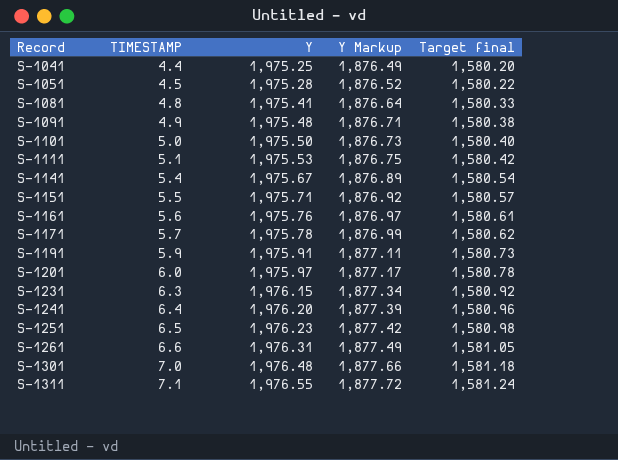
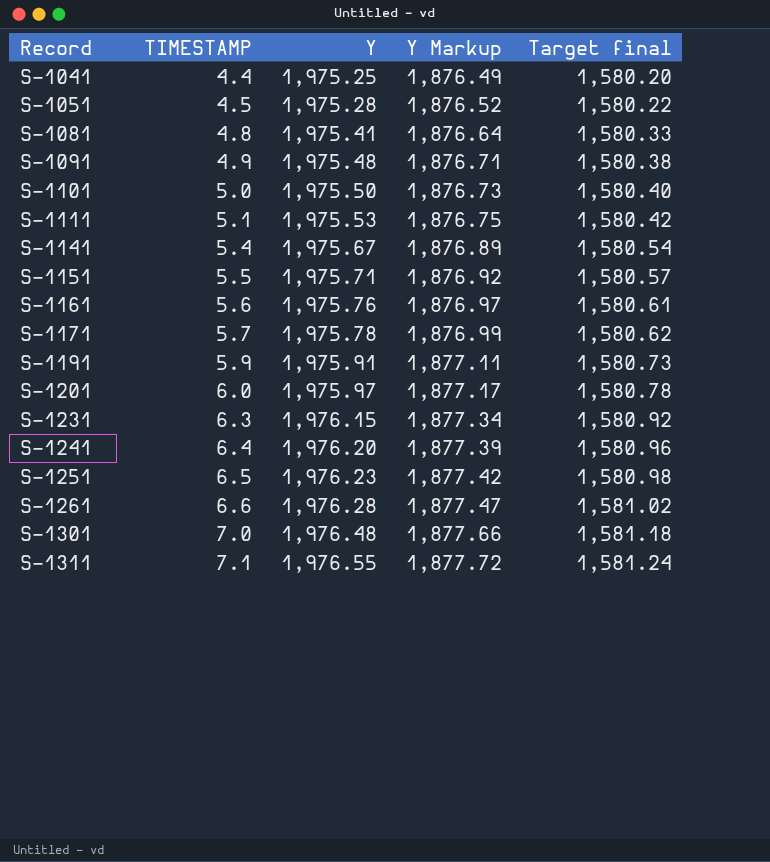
S-1261 | Y: 1,976.31 -> 1,976.28
S-1261 | Y Markup: 1,877.49 -> 1,877.47
S-1261 | Target final: 1,581.05 -> 1,581.02

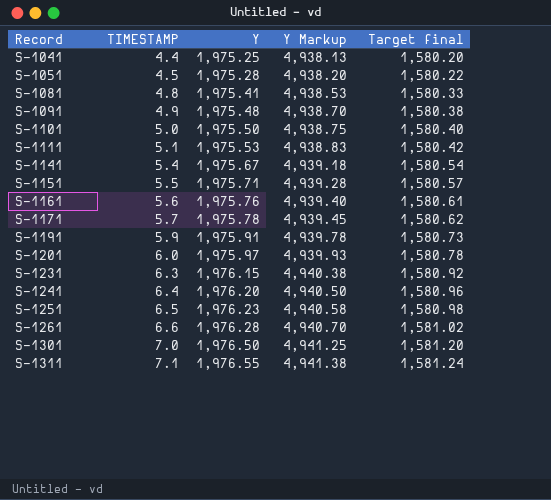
column Y Markup | formula: [Y] * 0.95 -> [Y] * 2.5
S-1301 | Y: 1,976.48 -> 1,976.50
S-1301 | Target final: 1,581.18 -> 1,581.20

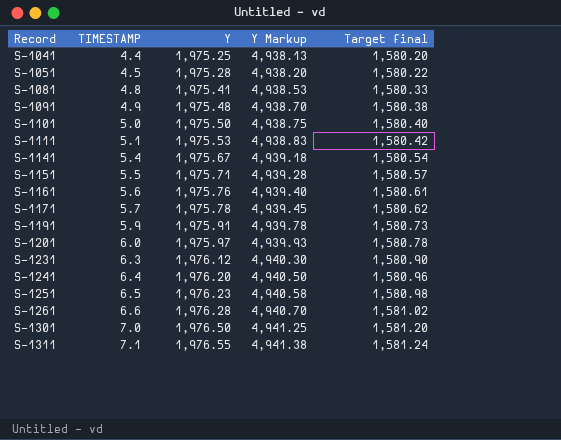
S-1231 | Y: 1,976.15 -> 1,976.12
S-1231 | Y Markup: 4,940.38 -> 4,940.30
S-1231 | Target final: 1,580.92 -> 1,580.90

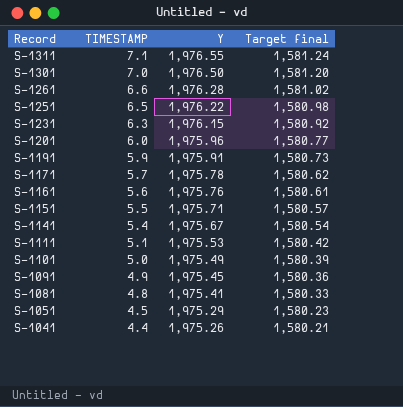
row order: Record ascending -> Record descending
column Y Markup | formula: [Y] * 2.5 -> none
row S-1241: 6.4 | 1,976.20 | 4,940.50 | 1,580.96 -> none
S-1251 | Y: 1,976.23 -> 1,976.22
S-1231 | Y: 1,976.12 -> 1,976.15
S-1231 | Target final: 1,580.90 -> 1,580.92
S-1201 | Y: 1,975.97 -> 1,975.96
S-1201 | Target final: 1,580.78 -> 1,580.77
S-1101 | Y: 1,975.50 -> 1,975.49
S-1101 | Target final: 1,580.40 -> 1,580.39
S-1091 | Y: 1,975.48 -> 1,975.45
S-1091 | Target final: 1,580.38 -> 1,580.36
S-1051 | Y: 1,975.28 -> 1,975.29
S-1051 | Target final: 1,580.22 -> 1,580.23
S-1041 | Y: 1,975.25 -> 1,975.26
S-1041 | Target final: 1,580.20 -> 1,580.21

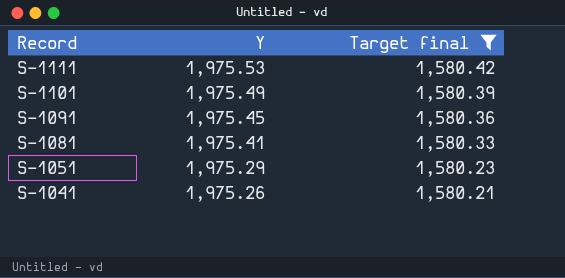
filter: none -> Target final <= 1,580.42
column TIMESTAMP | position: 2 -> none

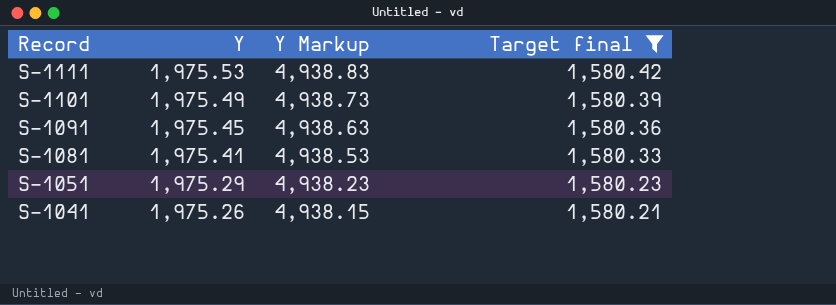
column Y Markup | formula: none -> [Y] * 2.5

